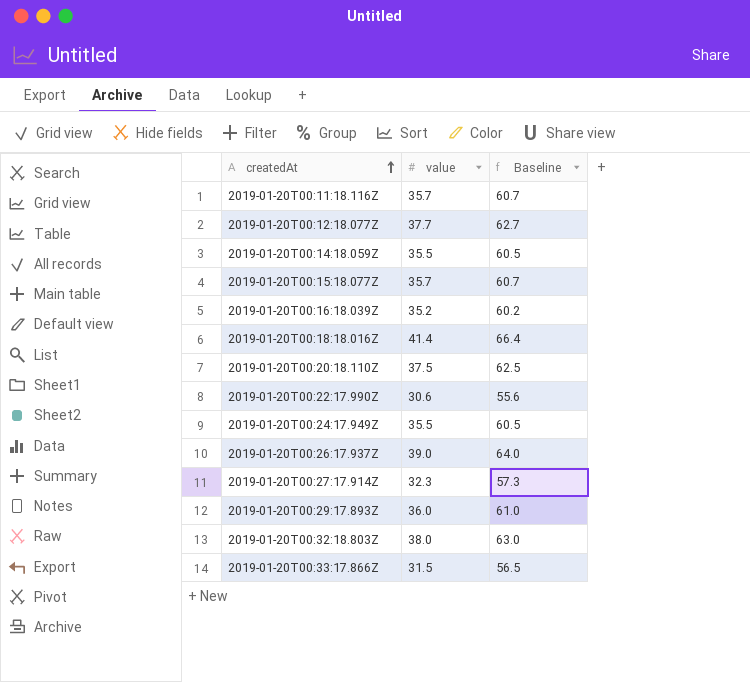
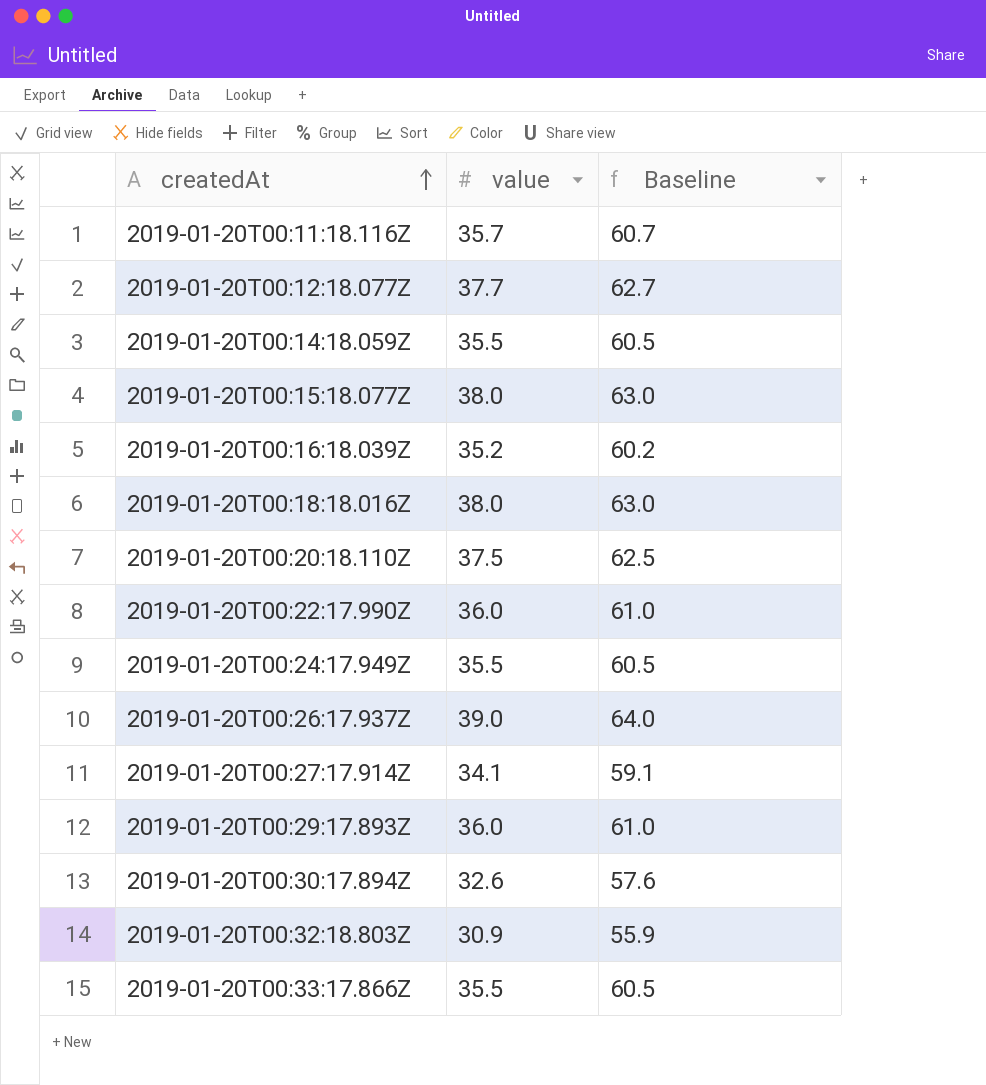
2019-01-20T00:15:18.077Z | value: 35.7 -> 38.0
2019-01-20T00:15:18.077Z | Baseline: 60.7 -> 63.0
2019-01-20T00:18:18.016Z | value: 41.4 -> 38.0
2019-01-20T00:18:18.016Z | Baseline: 66.4 -> 63.0
2019-01-20T00:22:17.990Z | value: 30.6 -> 36.0
2019-01-20T00:22:17.990Z | Baseline: 55.6 -> 61.0
2019-01-20T00:27:17.914Z | value: 32.3 -> 34.1
2019-01-20T00:27:17.914Z | Baseline: 57.3 -> 59.1
row 2019-01-20T00:30:17.894Z: none -> 32.6 | 57.6
2019-01-20T00:32:18.803Z | value: 38.0 -> 30.9
2019-01-20T00:32:18.803Z | Baseline: 63.0 -> 55.9
2019-01-20T00:33:17.866Z | value: 31.5 -> 35.5
2019-01-20T00:33:17.866Z | Baseline: 56.5 -> 60.5

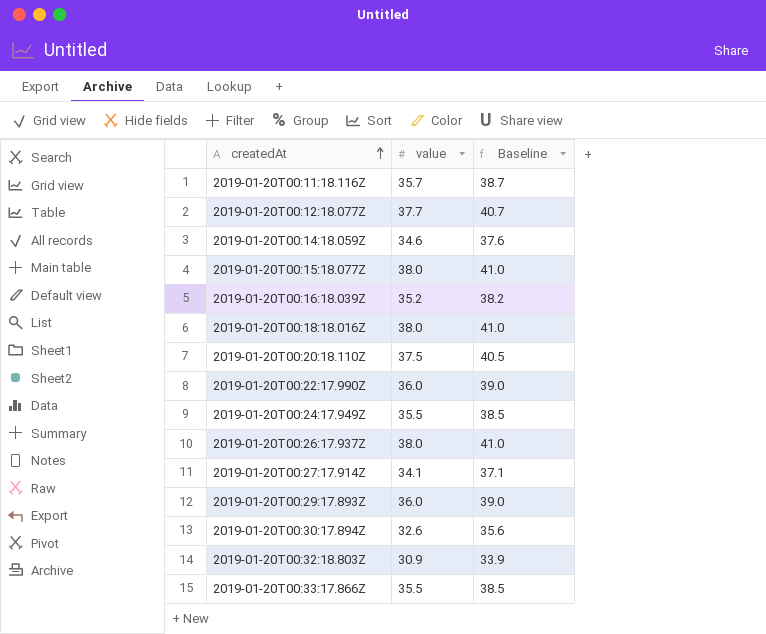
column Baseline | formula: [value] + 25 -> [value] + 3
2019-01-20T00:14:18.059Z | value: 35.5 -> 34.6
2019-01-20T00:26:17.937Z | value: 39.0 -> 38.0

